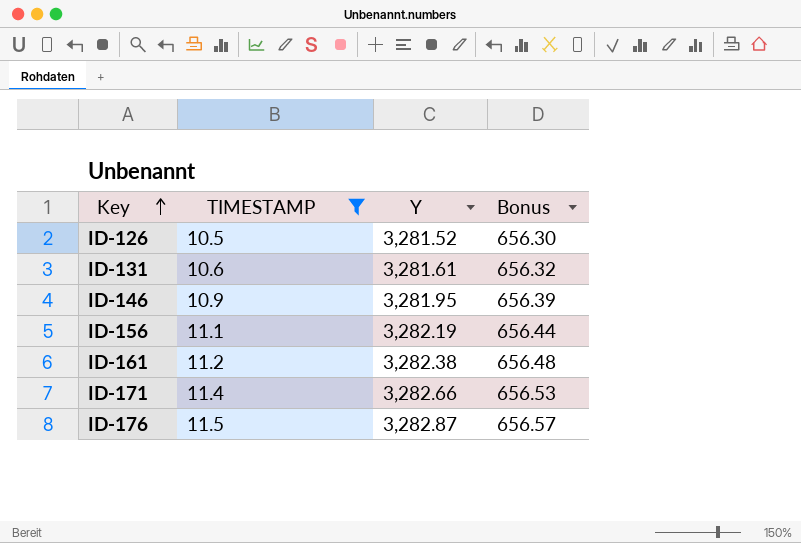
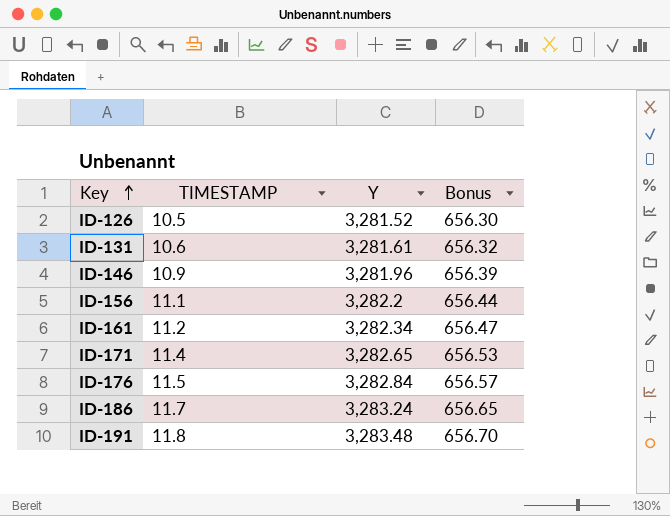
filter: TIMESTAMP <= 11.5 -> none
ID-146 | Y: 3,281.95 -> 3,281.96
ID-156 | Y: 3,282.19 -> 3,282.2
ID-161 | Y: 3,282.38 -> 3,282.34
ID-161 | Bonus: 656.48 -> 656.47
ID-171 | Y: 3,282.66 -> 3,282.65
ID-176 | Y: 3,282.87 -> 3,282.84

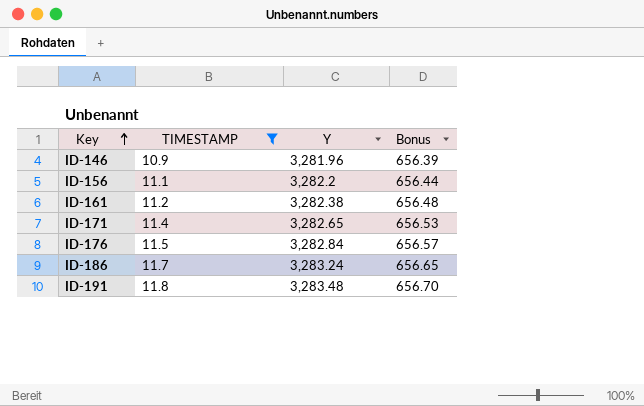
filter: none -> TIMESTAMP >= 10.9
ID-161 | Y: 3,282.34 -> 3,282.38
ID-161 | Bonus: 656.47 -> 656.48

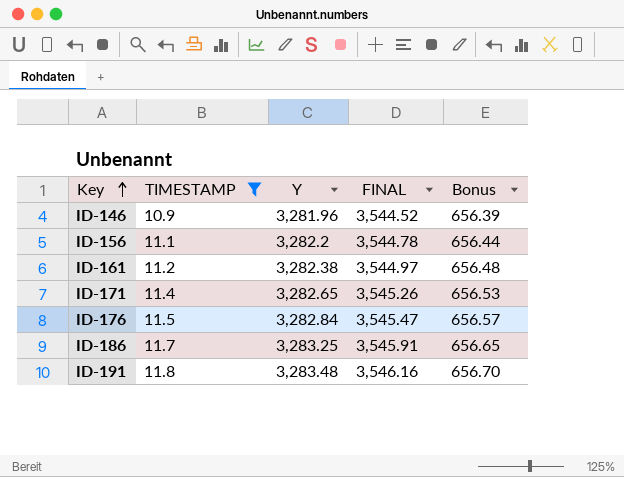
column FINAL | formula: none -> [Y] * 1.08
ID-186 | Y: 3,283.24 -> 3,283.25

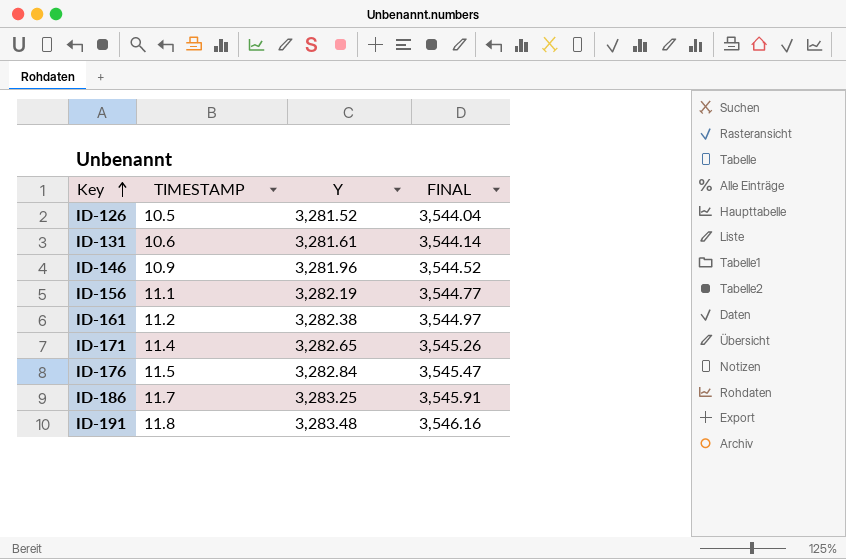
filter: TIMESTAMP >= 10.9 -> none
column Bonus | formula: [Y] * 0.2 -> none
ID-156 | Y: 3,282.2 -> 3,282.19
ID-156 | FINAL: 3,544.78 -> 3,544.77

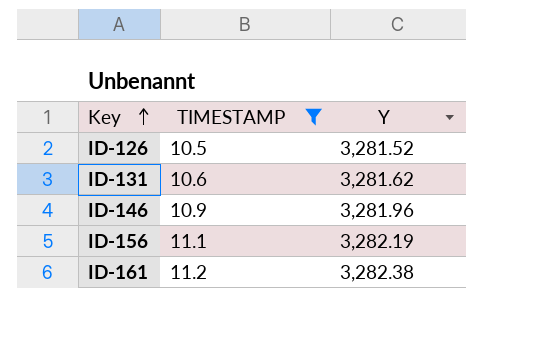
filter: none -> TIMESTAMP <= 11.2
column FINAL | formula: [Y] * 1.08 -> none
ID-131 | Y: 3,281.61 -> 3,281.62

